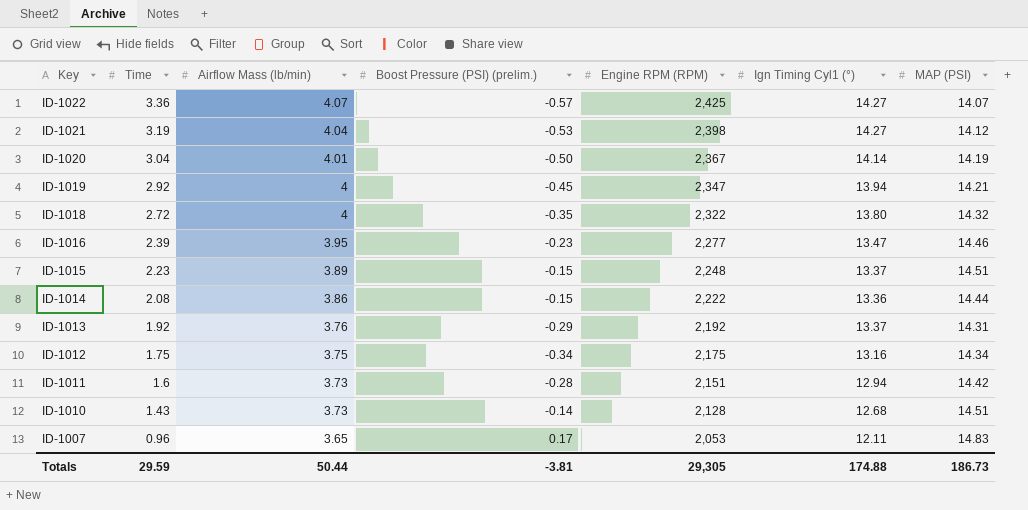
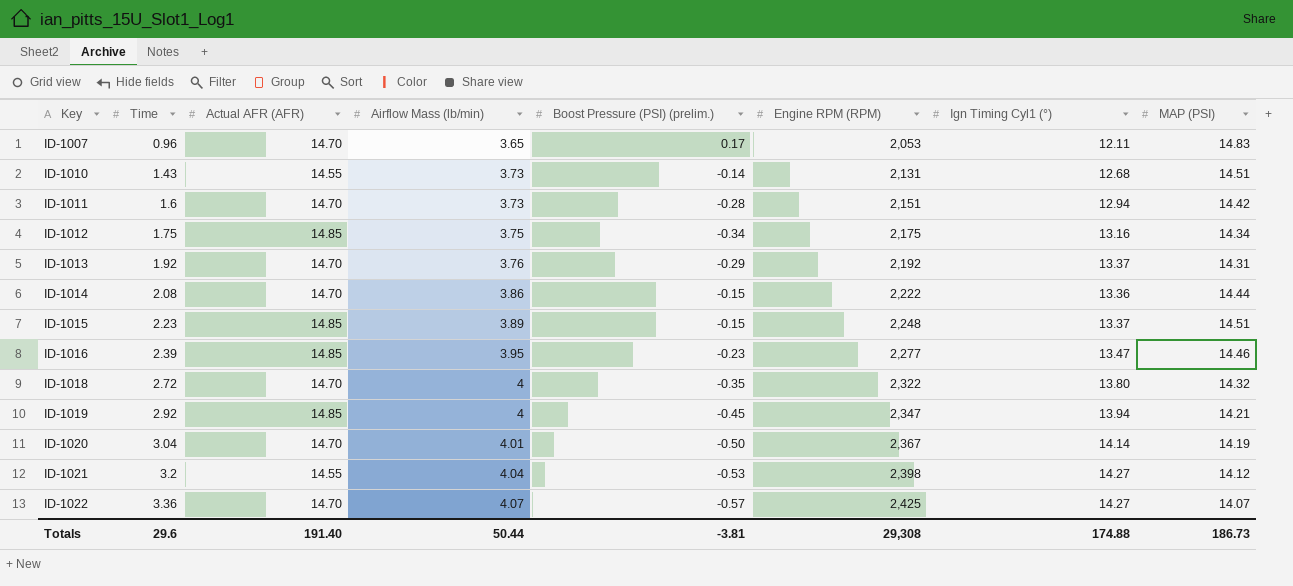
row order: Key descending -> Key ascending
column Actual AFR (AFR) | position: none -> 3
ID-1010 | Engine RPM (RPM): 2,128 -> 2,131
ID-1021 | Time: 3.19 -> 3.2
Totals | Time: 29.59 -> 29.6
Totals | Engine RPM (RPM): 29,305 -> 29,308

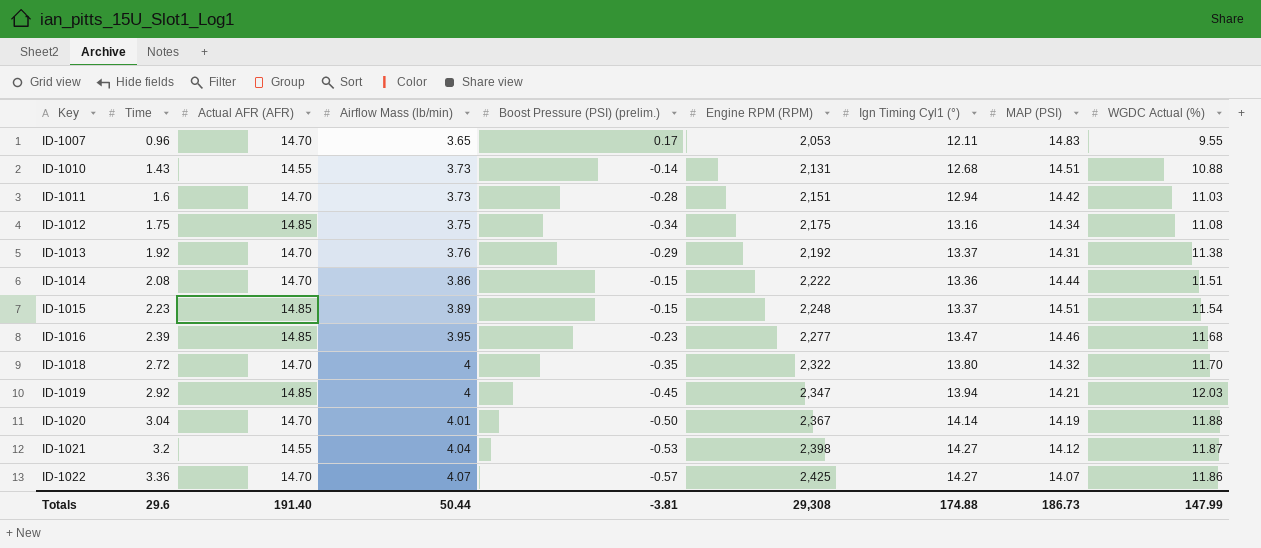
column WGDC Actual (%) | position: none -> 9

